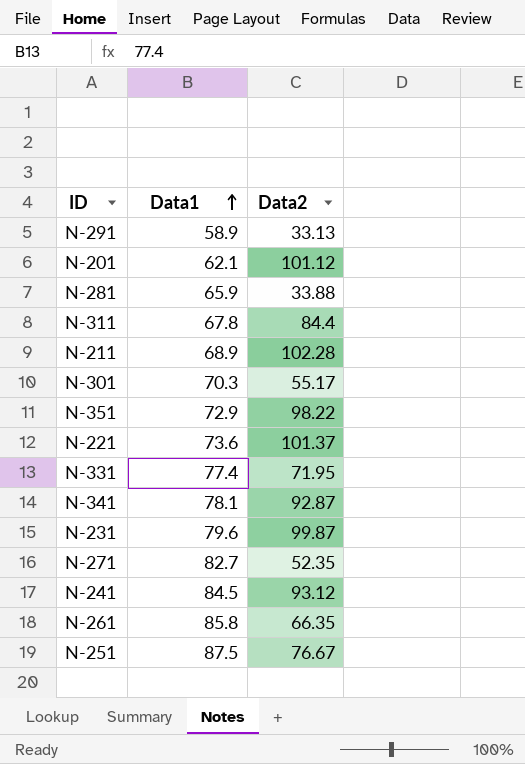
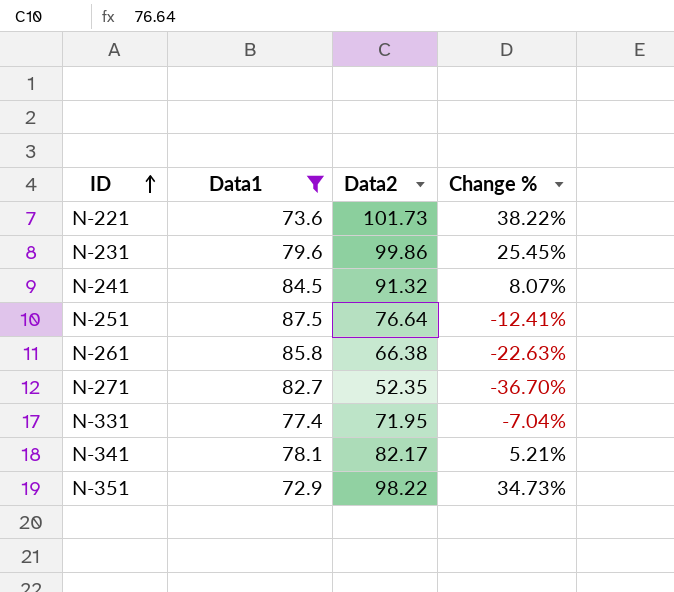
filter: none -> Data1 >= 72.9
row order: Data1 ascending -> ID ascending
column Change % | formula: none -> ([Data2] - [Data1]) / [Data1]
N-221 | Data2: 101.37 -> 101.73
N-231 | Data2: 99.87 -> 99.86
N-241 | Data2: 93.12 -> 91.32
N-251 | Data2: 76.67 -> 76.64
N-261 | Data2: 66.35 -> 66.38
N-341 | Data2: 92.87 -> 82.17

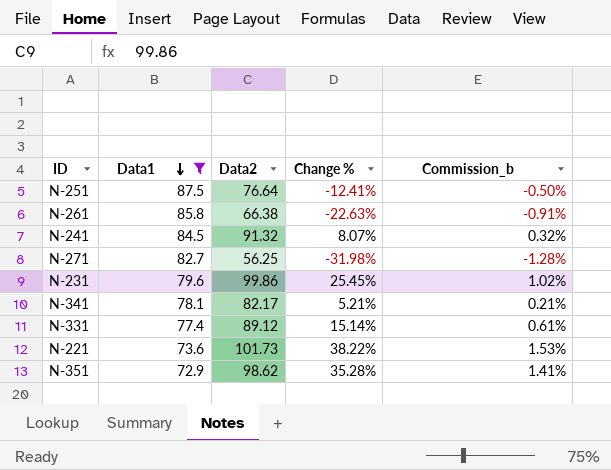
row order: ID ascending -> Data1 descending
column Commission_b | formula: none -> [Change %] * 0.04
N-271 | Data2: 52.35 -> 56.25
N-271 | Change %: -36.70% -> -31.98%
N-331 | Data2: 71.95 -> 89.12
N-331 | Change %: -7.04% -> 15.14%
N-351 | Data2: 98.22 -> 98.62
N-351 | Change %: 34.73% -> 35.28%

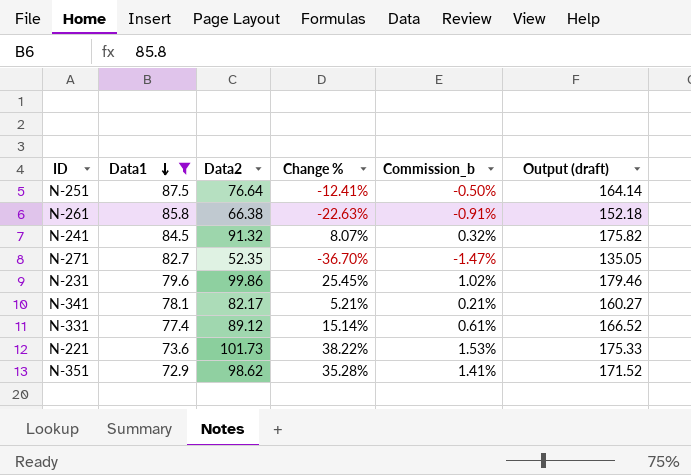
column Output (draft) | formula: none -> [Data1] + [Data2]
N-271 | Data2: 56.25 -> 52.35
N-271 | Change %: -31.98% -> -36.70%
N-271 | Commission_b: -1.28% -> -1.47%

